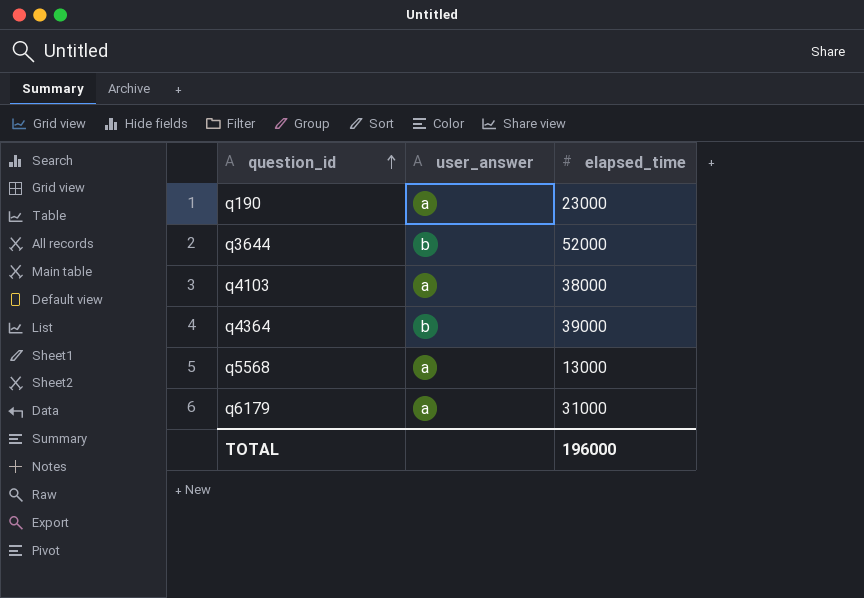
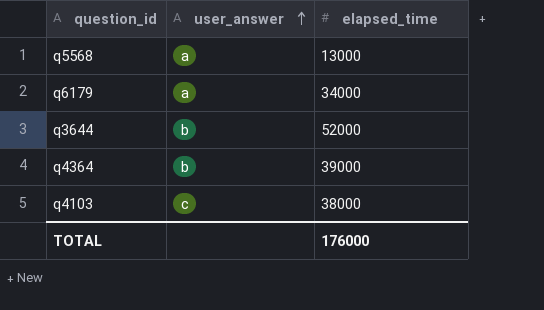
row order: question_id ascending -> user_answer ascending
row q190: a | 23000 -> none
q6179 | elapsed_time: 31000 -> 34000
q4103 | user_answer: a -> c
TOTAL | elapsed_time: 196000 -> 176000

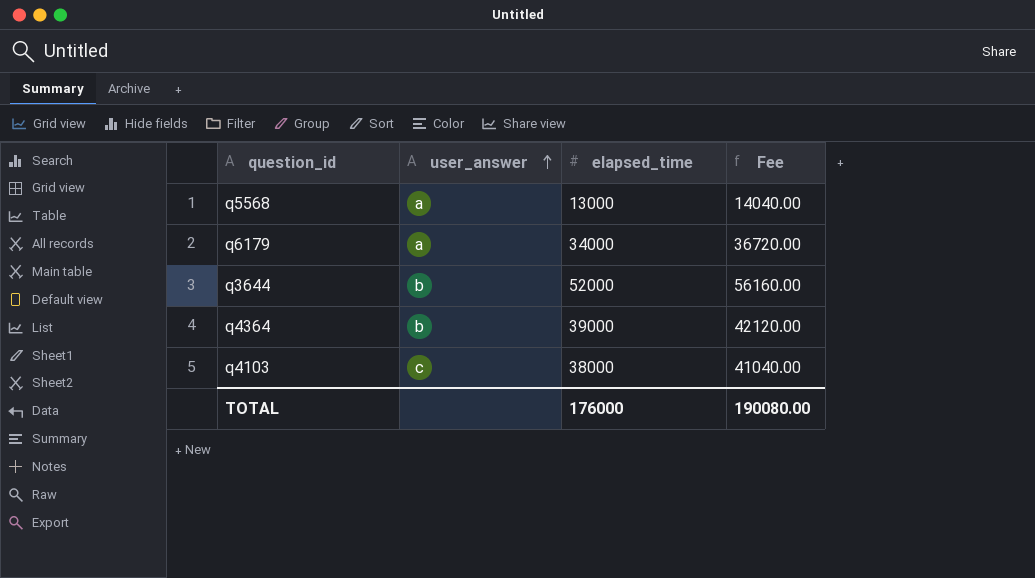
column Fee | formula: none -> [elapsed_time] * 1.08

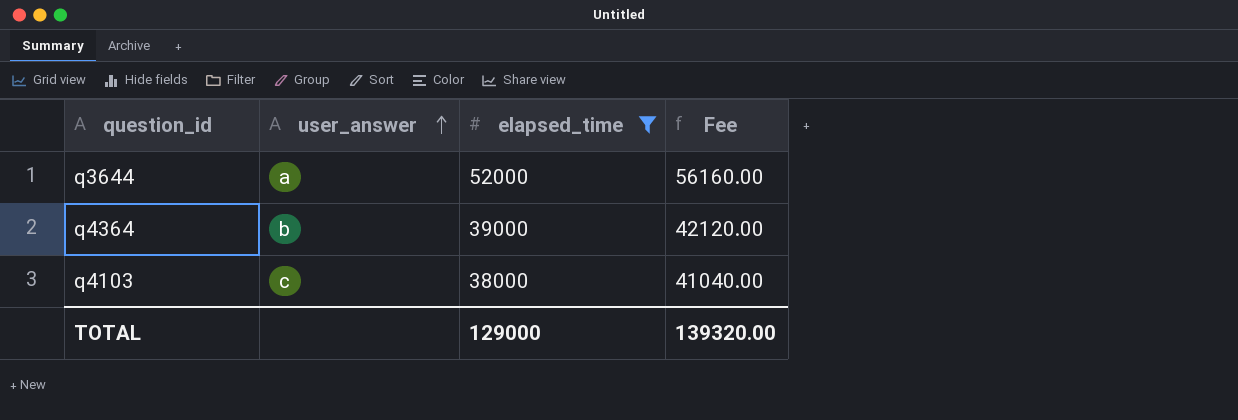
filter: none -> elapsed_time >= 38000
q3644 | user_answer: b -> a
TOTAL | elapsed_time: 176000 -> 129000
TOTAL | Fee: 190080.00 -> 139320.00

